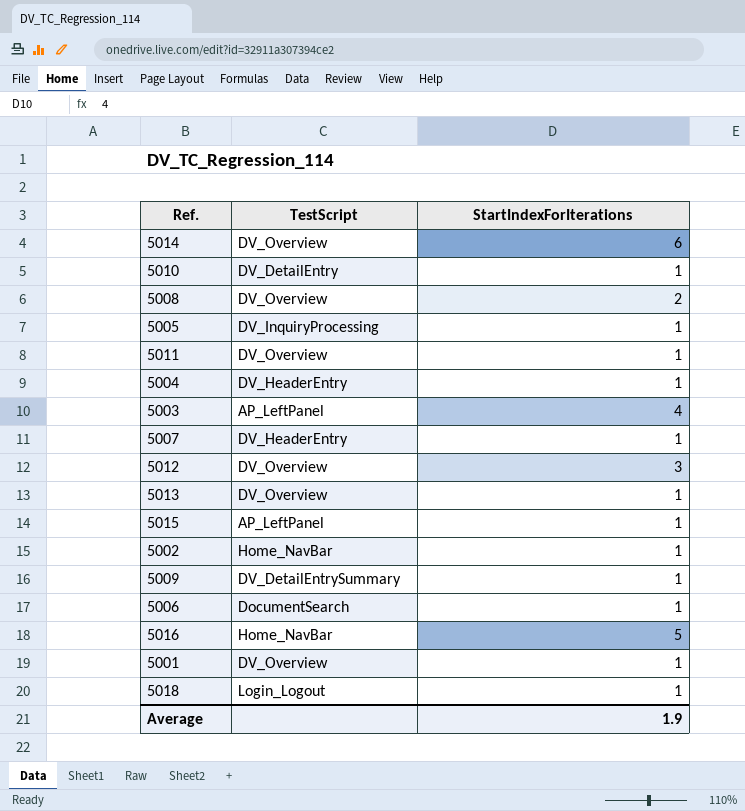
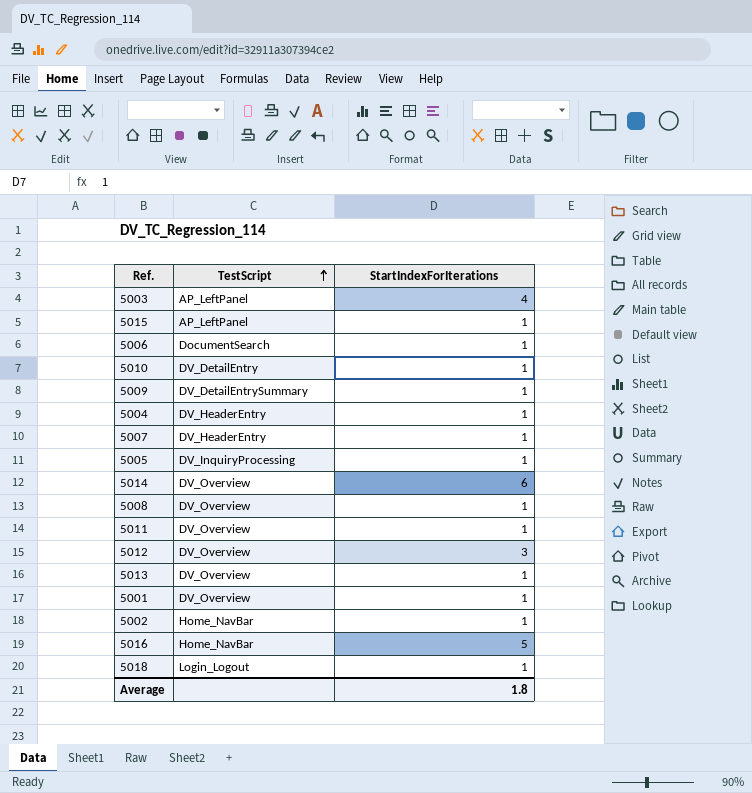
row order: none -> TestScript ascending
5008 | StartIndexForIterations: 2 -> 1
Average | StartIndexForIterations: 1.9 -> 1.8

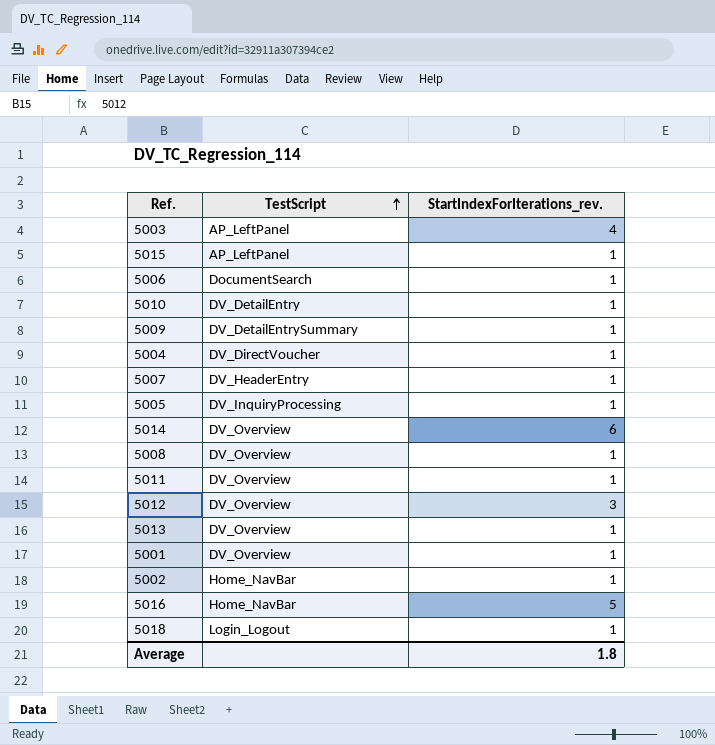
column name: StartIndexForIterations -> StartIndexForIterations_rev.
5004 | TestScript: DV_HeaderEntry -> DV_DirectVoucher

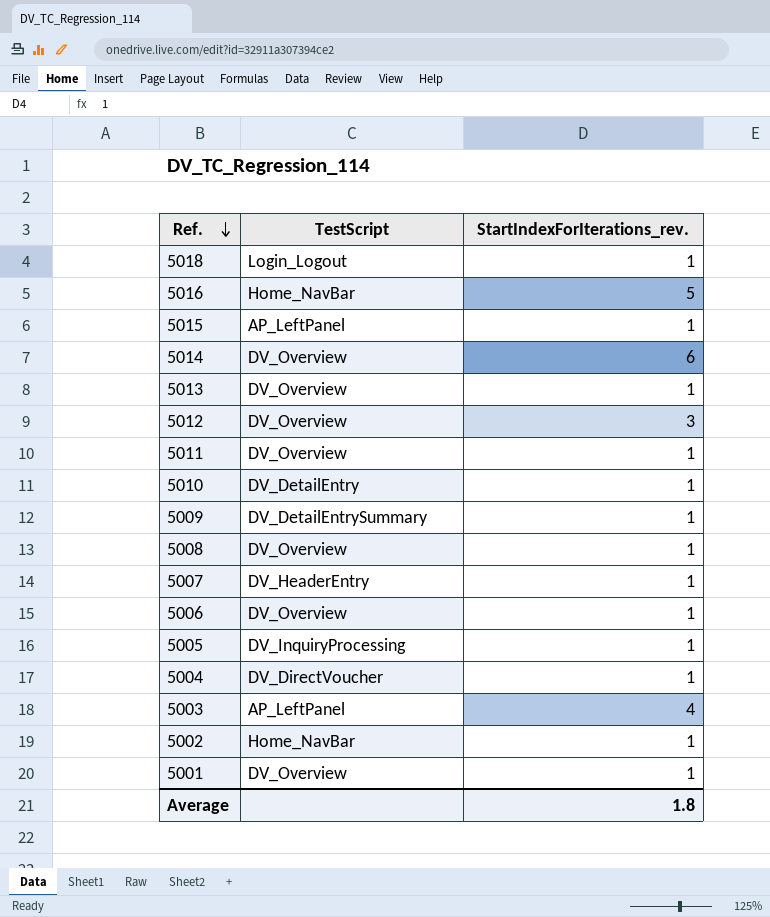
row order: TestScript ascending -> Ref. descending
5006 | TestScript: DocumentSearch -> DV_Overview

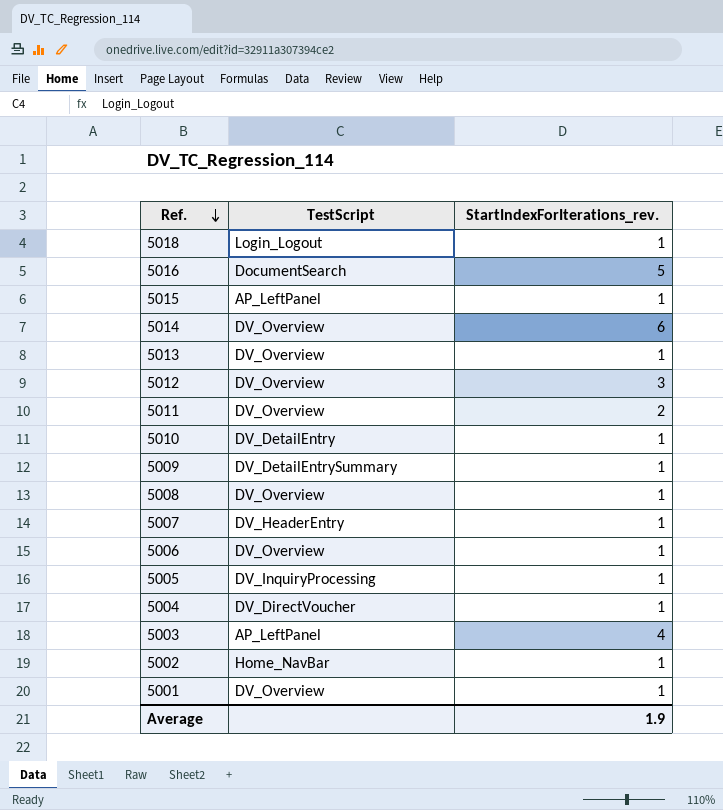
5016 | TestScript: Home_NavBar -> DocumentSearch
5011 | StartIndexForIterations_rev.: 1 -> 2
Average | StartIndexForIterations_rev.: 1.8 -> 1.9

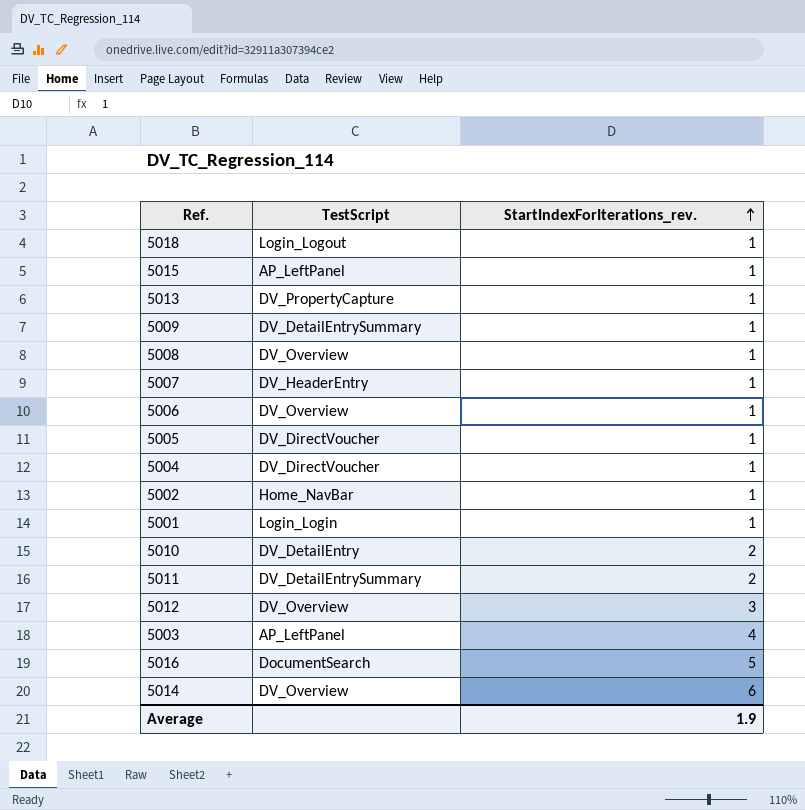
row order: Ref. descending -> StartIndexForIterations_rev. ascending
5013 | TestScript: DV_Overview -> DV_PropertyCapture
5005 | TestScript: DV_InquiryProcessing -> DV_DirectVoucher
5001 | TestScript: DV_Overview -> Login_Login
5010 | StartIndexForIterations_rev.: 1 -> 2
5011 | TestScript: DV_Overview -> DV_DetailEntrySummary

